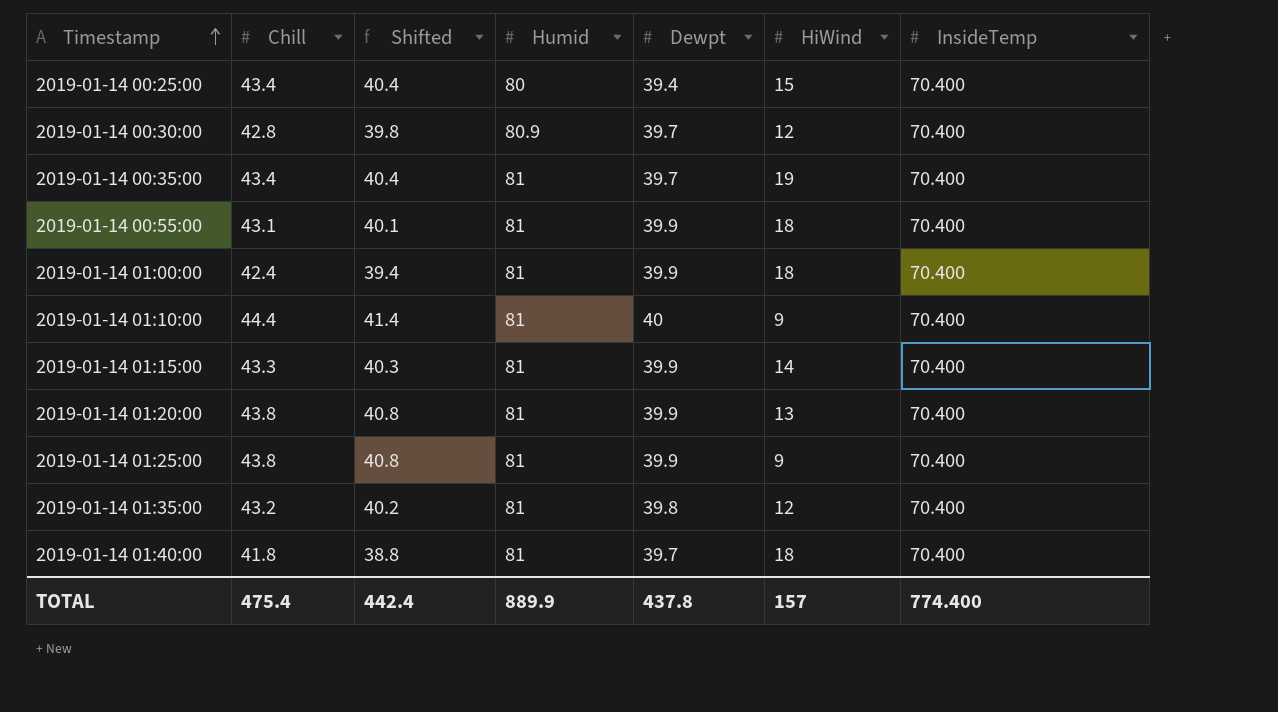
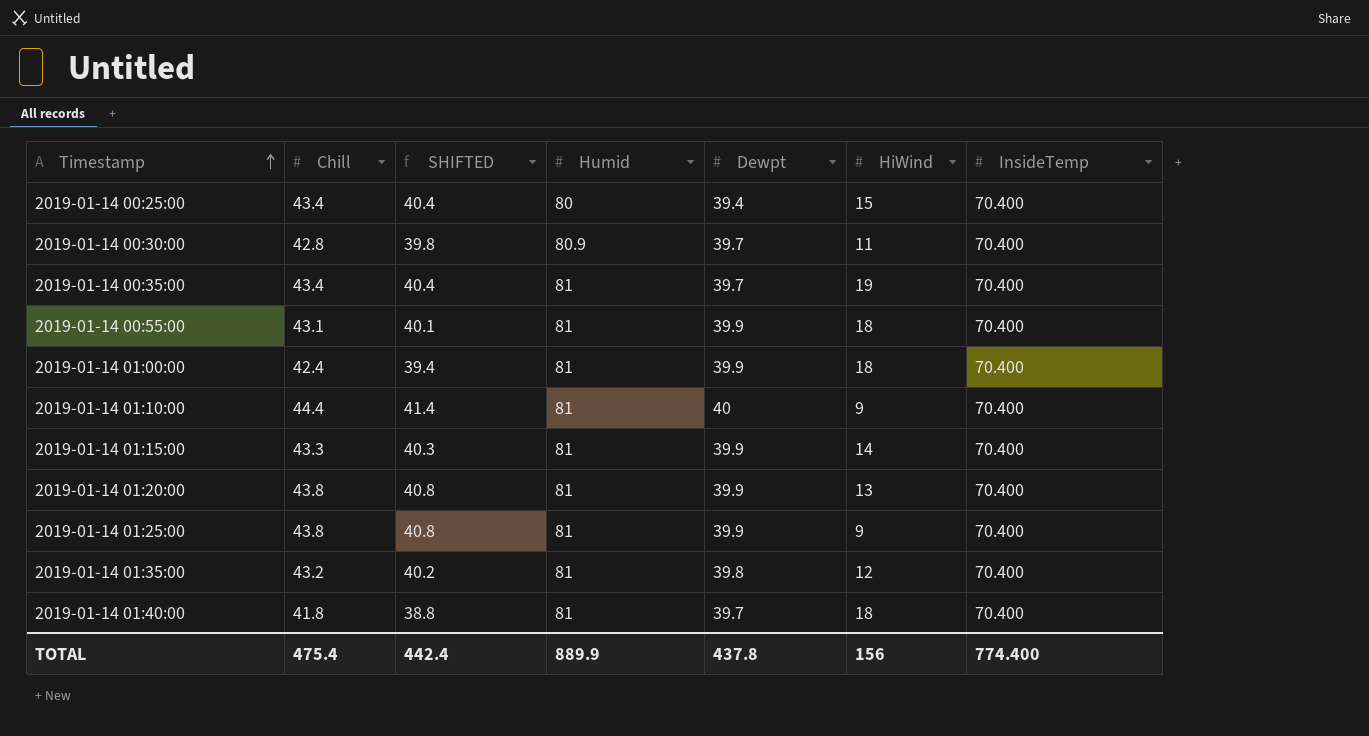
column name: Shifted -> SHIFTED
2019-01-14 00:30:00 | HiWind: 12 -> 11
TOTAL | HiWind: 157 -> 156

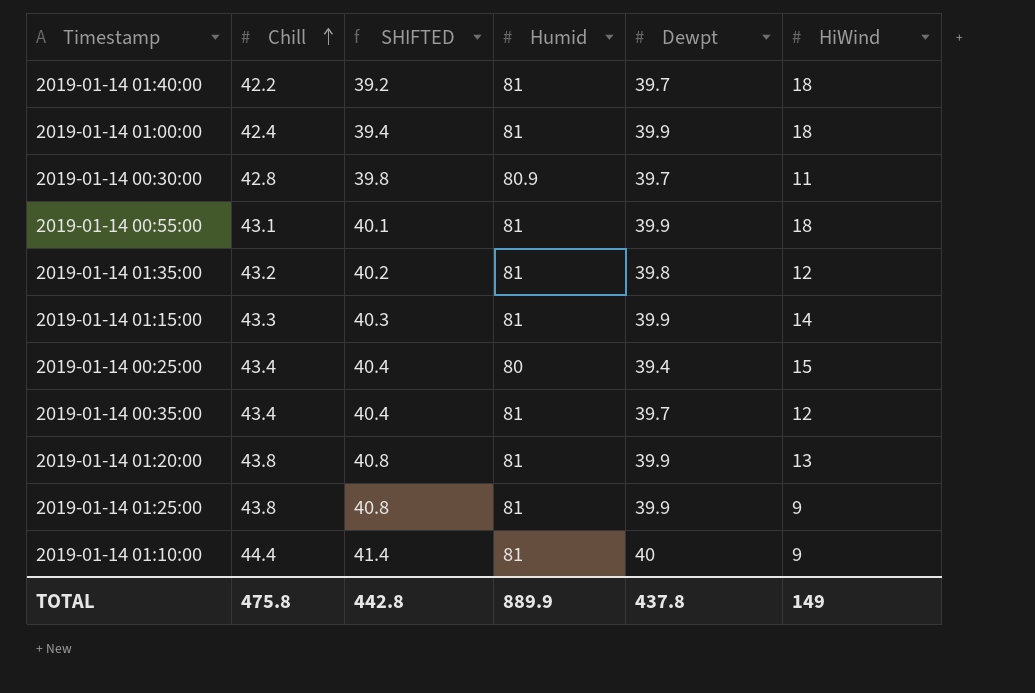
row order: Timestamp ascending -> Chill ascending
column InsideTemp | position: 7 -> none
2019-01-14 01:40:00 | Chill: 41.8 -> 42.2
2019-01-14 01:40:00 | SHIFTED: 38.8 -> 39.2
2019-01-14 00:35:00 | HiWind: 19 -> 12
TOTAL | Chill: 475.4 -> 475.8
TOTAL | SHIFTED: 442.4 -> 442.8
TOTAL | HiWind: 156 -> 149

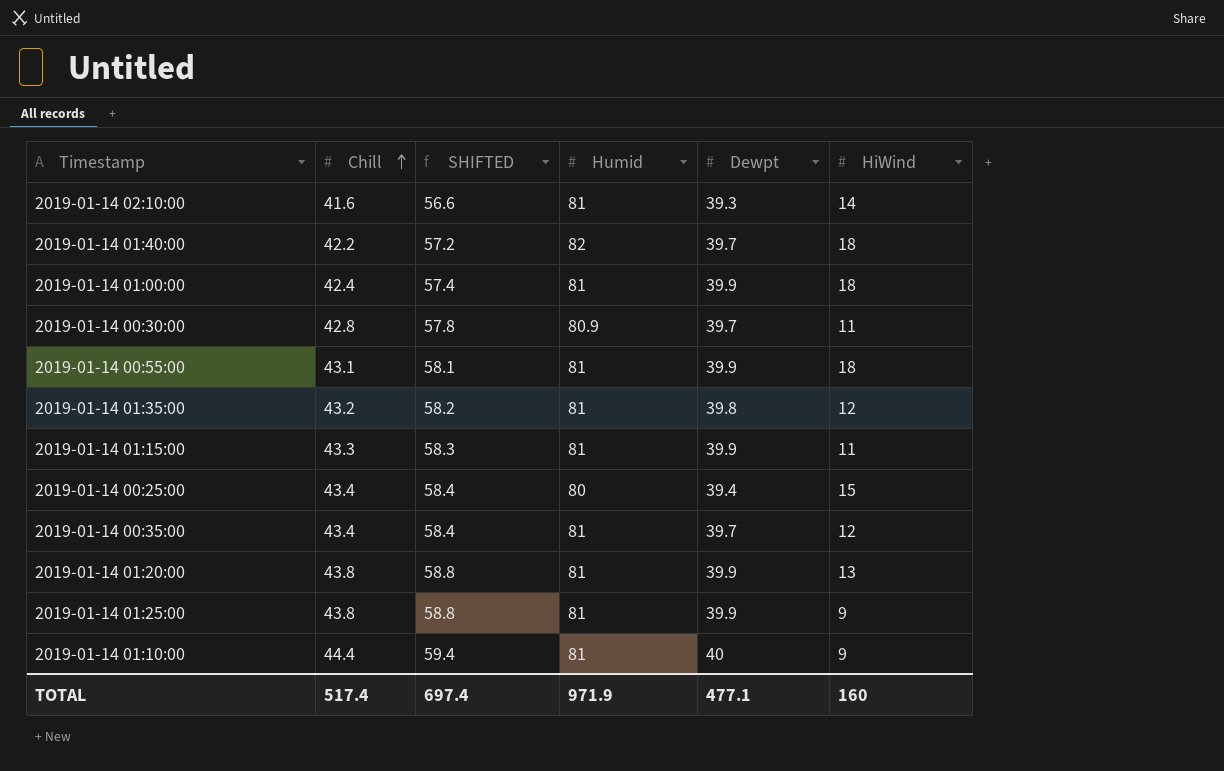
column SHIFTED | formula: [Chill] - 3 -> [Chill] + 15
row 2019-01-14 02:10:00: none -> 41.6 | 56.6 | 81 | 39.3 | 14
2019-01-14 01:40:00 | Humid: 81 -> 82
2019-01-14 01:15:00 | HiWind: 14 -> 11
TOTAL | Chill: 475.8 -> 517.4
TOTAL | SHIFTED: 442.8 -> 697.4
TOTAL | Humid: 889.9 -> 971.9
TOTAL | Dewpt: 437.8 -> 477.1
TOTAL | HiWind: 149 -> 160

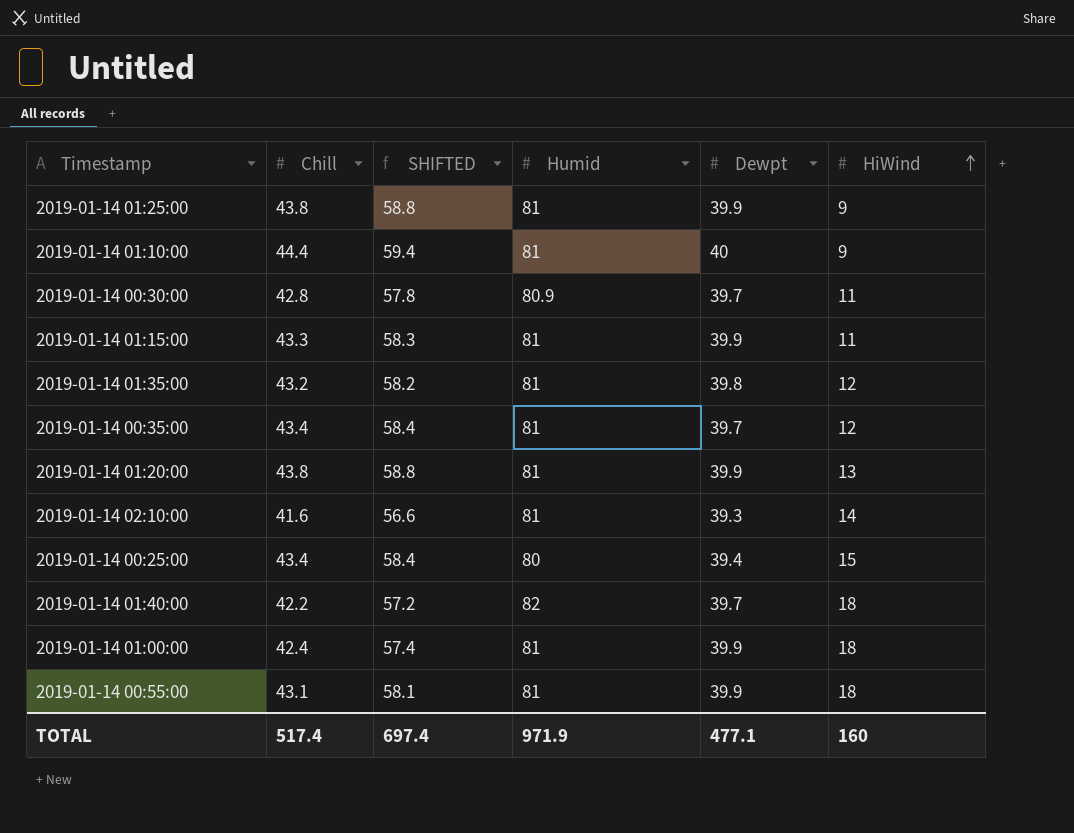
row order: Chill ascending -> HiWind ascending

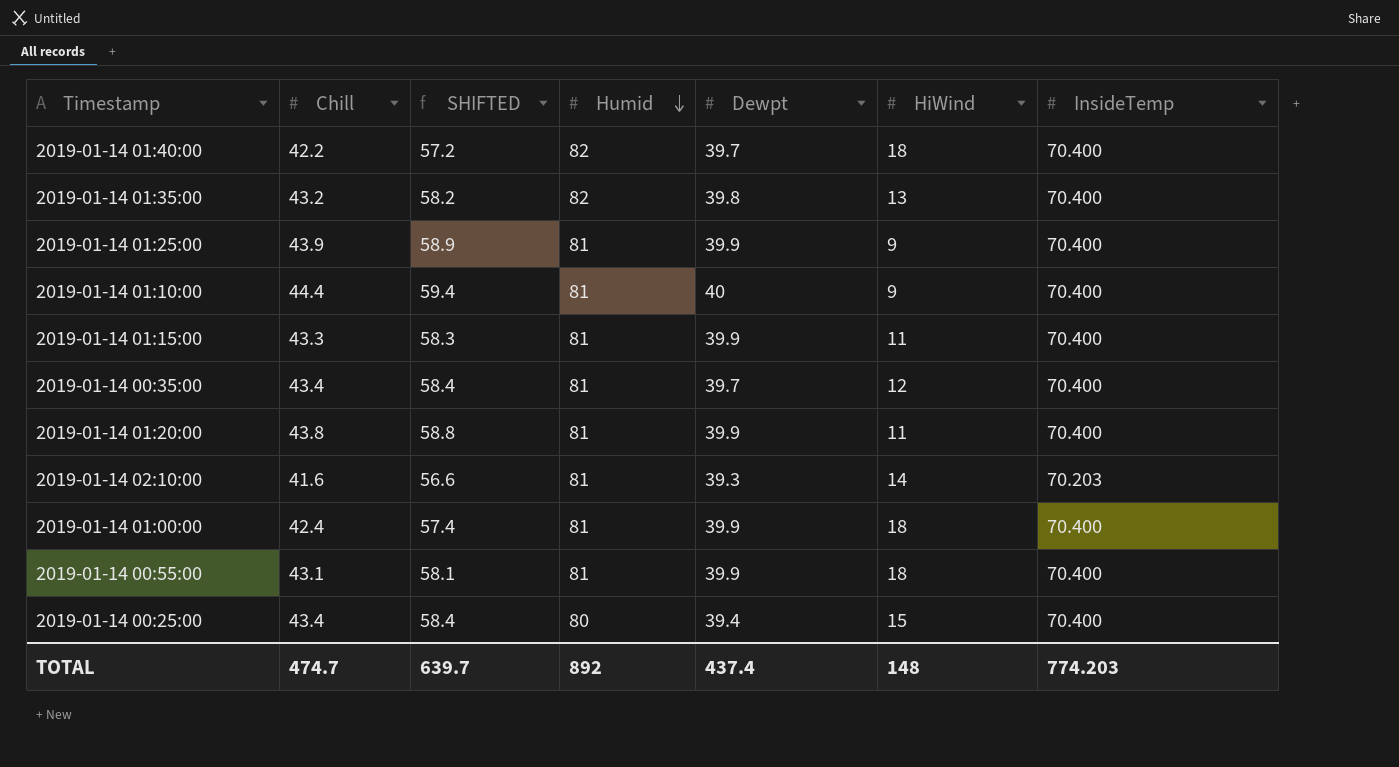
row order: HiWind ascending -> Humid descending
column InsideTemp | position: none -> 7
row 2019-01-14 00:30:00: 42.8 | 57.8 | 80.9 | 39.7 | 11 -> none
2019-01-14 01:35:00 | Humid: 81 -> 82
2019-01-14 01:35:00 | HiWind: 12 -> 13
2019-01-14 01:25:00 | Chill: 43.8 -> 43.9
2019-01-14 01:25:00 | SHIFTED: 58.8 -> 58.9
2019-01-14 01:20:00 | HiWind: 13 -> 11
TOTAL | Chill: 517.4 -> 474.7
TOTAL | SHIFTED: 697.4 -> 639.7
TOTAL | Humid: 971.9 -> 892
TOTAL | Dewpt: 477.1 -> 437.4
TOTAL | HiWind: 160 -> 148

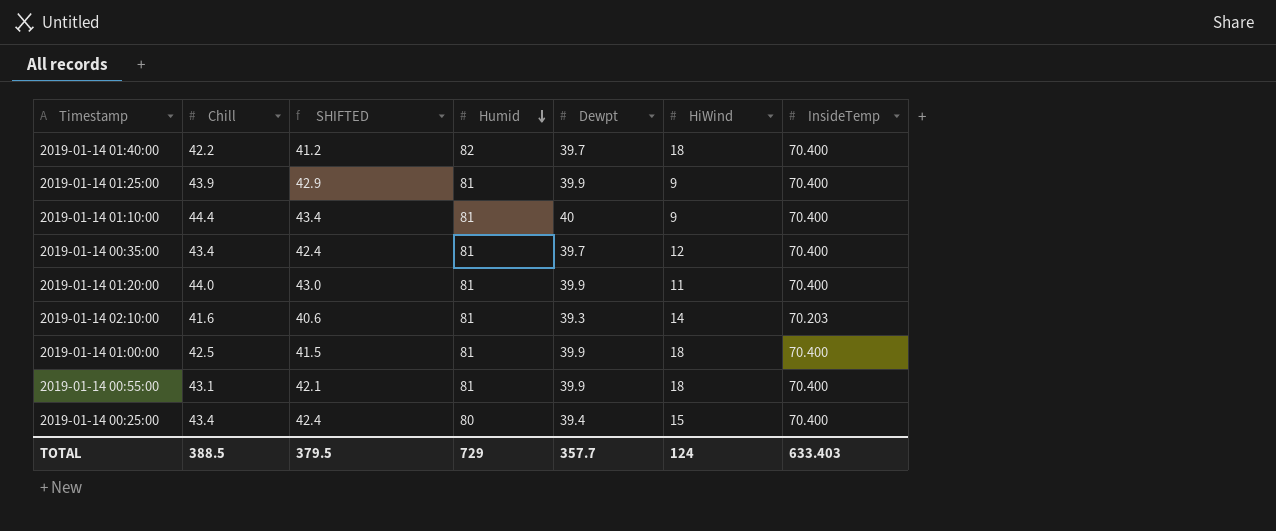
column SHIFTED | formula: [Chill] + 15 -> [Chill] - 1
row 2019-01-14 01:35:00: 43.2 | 58.2 | 82 | 39.8 | 13 | 70.400 -> none
row 2019-01-14 01:15:00: 43.3 | 58.3 | 81 | 39.9 | 11 | 70.400 -> none
2019-01-14 01:20:00 | Chill: 43.8 -> 44.0
2019-01-14 01:00:00 | Chill: 42.4 -> 42.5
TOTAL | Chill: 474.7 -> 388.5
TOTAL | SHIFTED: 639.7 -> 379.5
TOTAL | Humid: 892 -> 729
TOTAL | Dewpt: 437.4 -> 357.7
TOTAL | HiWind: 148 -> 124
TOTAL | InsideTemp: 774.203 -> 633.403

